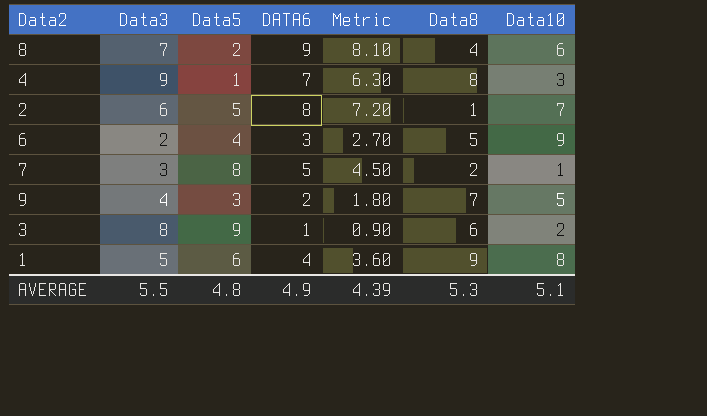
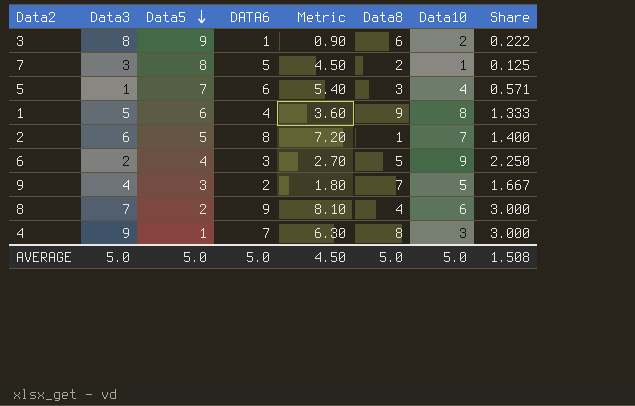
row order: none -> Data5 descending
column Share | formula: none -> [Data10] / [Data5]
row 5: none -> 1 | 7 | 6 | 5.40 | 3 | 4 | 0.571
AVERAGE | Data3: 5.5 -> 5.0
AVERAGE | Data5: 4.8 -> 5.0
AVERAGE | DATA6: 4.9 -> 5.0
AVERAGE | Metric: 4.39 -> 4.50
AVERAGE | Data8: 5.3 -> 5.0
AVERAGE | Data10: 5.1 -> 5.0

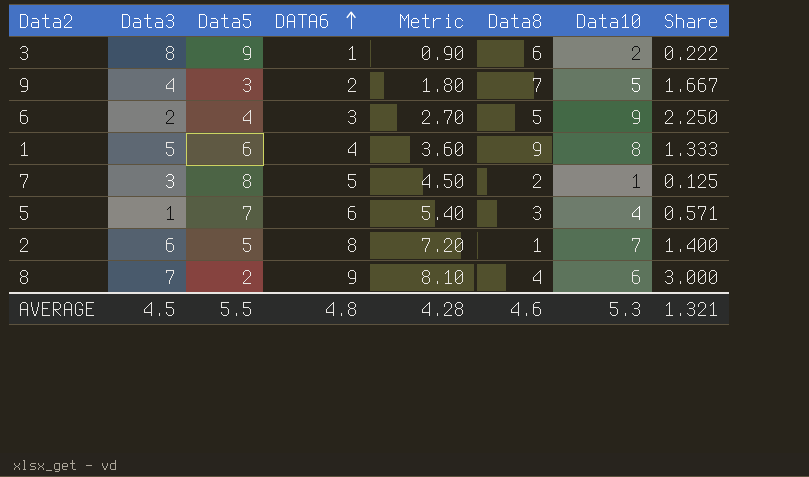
row order: Data5 descending -> DATA6 ascending
row 4: 9 | 1 | 7 | 6.30 | 8 | 3 | 3.000 -> none
AVERAGE | Data3: 5.0 -> 4.5
AVERAGE | Data5: 5.0 -> 5.5
AVERAGE | DATA6: 5.0 -> 4.8
AVERAGE | Metric: 4.50 -> 4.28
AVERAGE | Data8: 5.0 -> 4.6
AVERAGE | Data10: 5.0 -> 5.3
AVERAGE | Share: 1.508 -> 1.321

